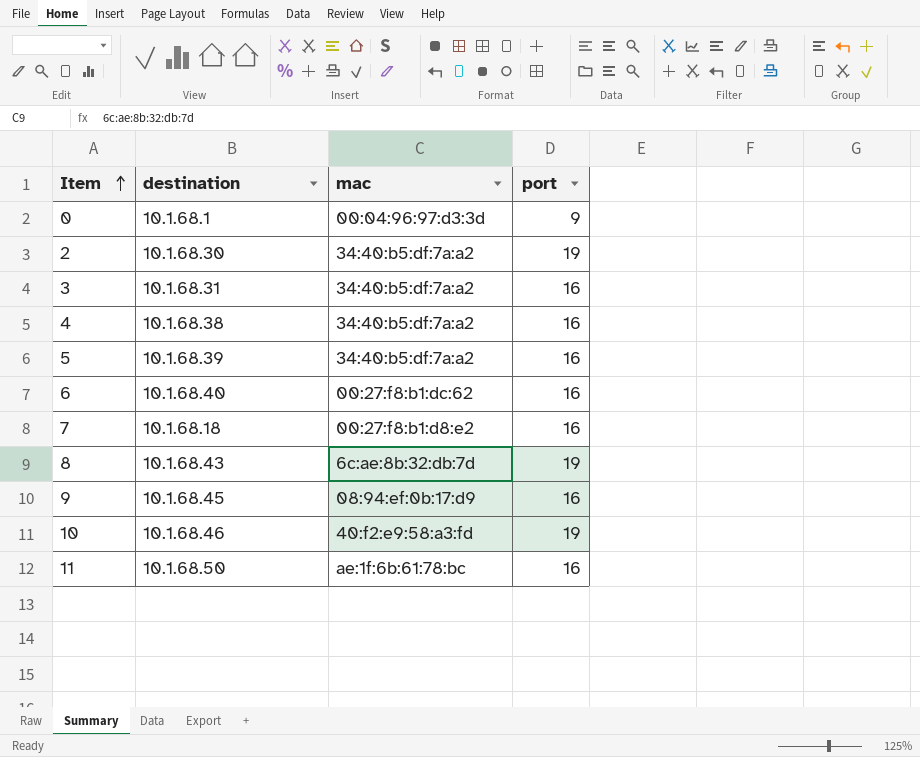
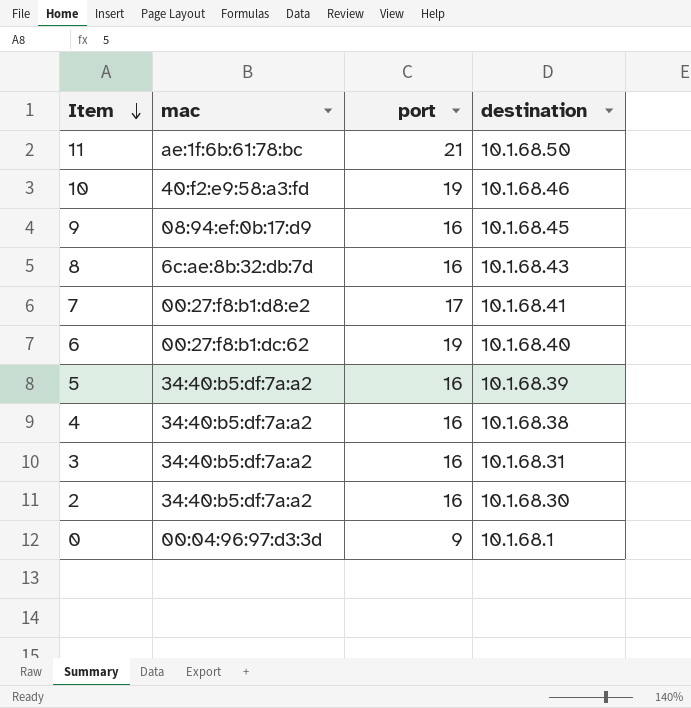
row order: Item ascending -> Item descending
column destination | position: 2 -> 4
11 | port: 16 -> 21
8 | port: 19 -> 16
7 | port: 16 -> 17
7 | destination: 10.1.68.18 -> 10.1.68.41
6 | port: 16 -> 19
2 | port: 19 -> 16

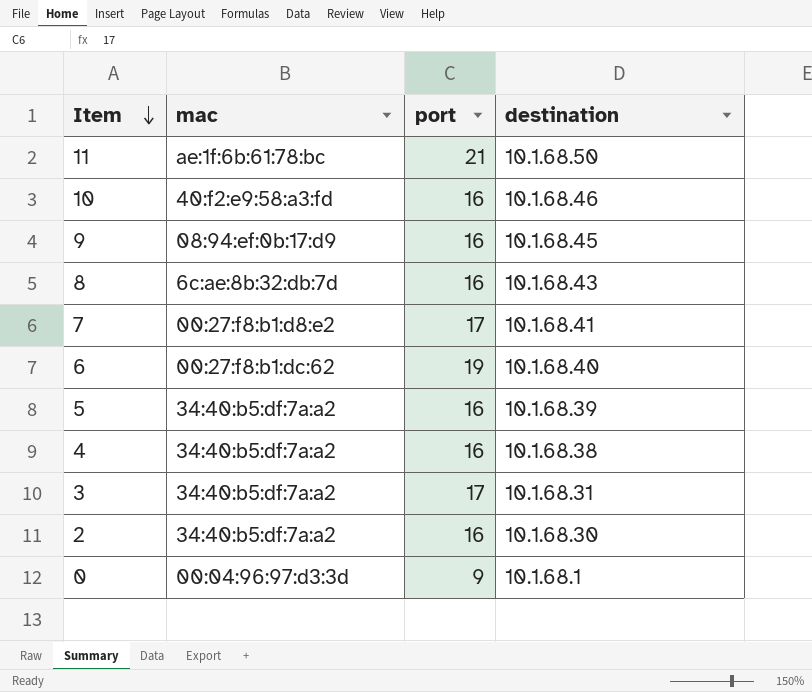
10 | port: 19 -> 16
3 | port: 16 -> 17

